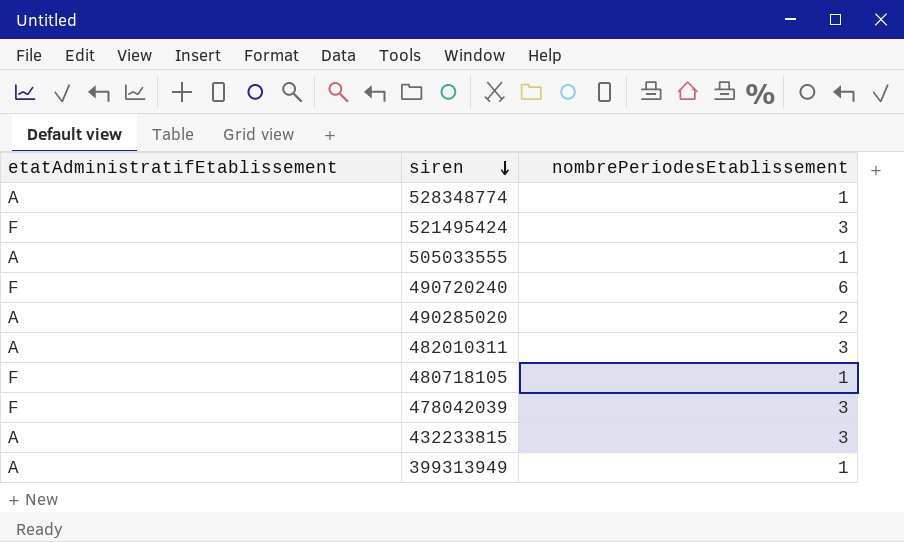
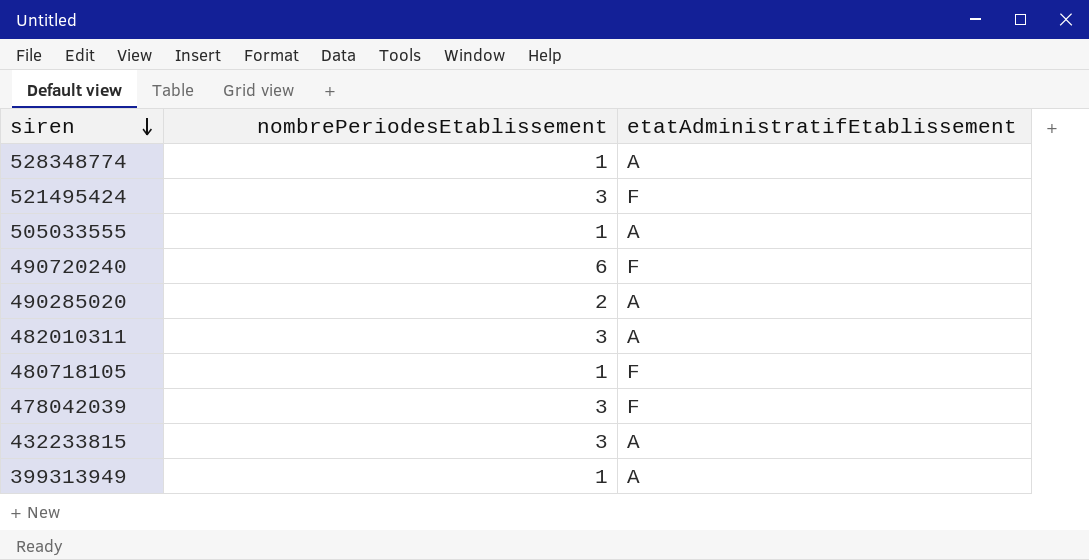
column etatAdministratifEtablissement | position: 1 -> 3

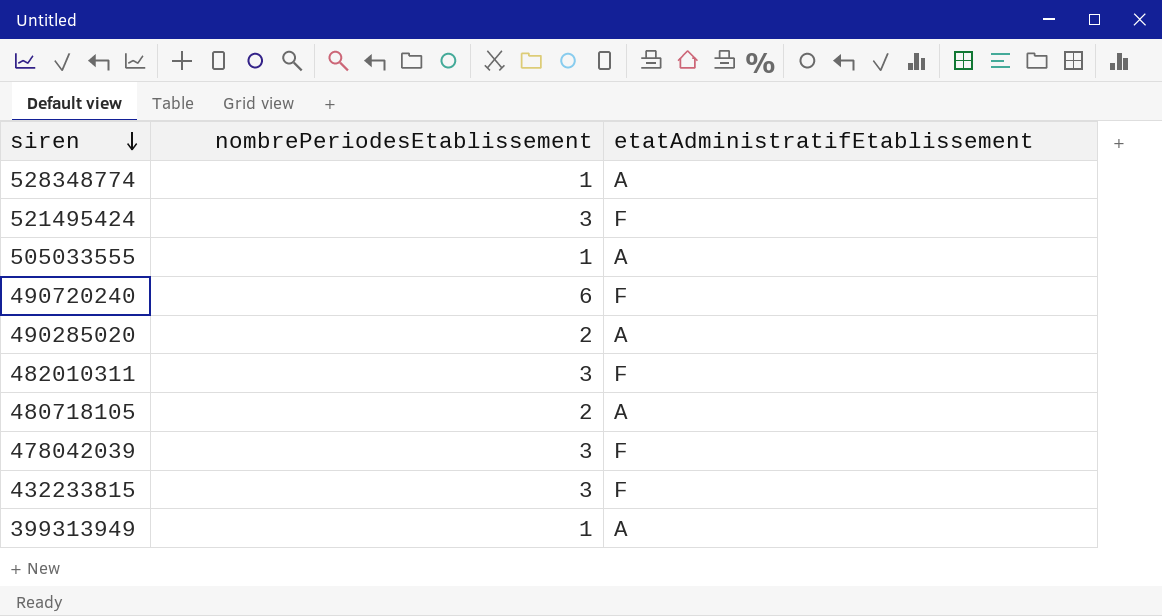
482010311 | etatAdministratifEtablissement: A -> F
480718105 | nombrePeriodesEtablissement: 1 -> 2
480718105 | etatAdministratifEtablissement: F -> A
432233815 | etatAdministratifEtablissement: A -> F

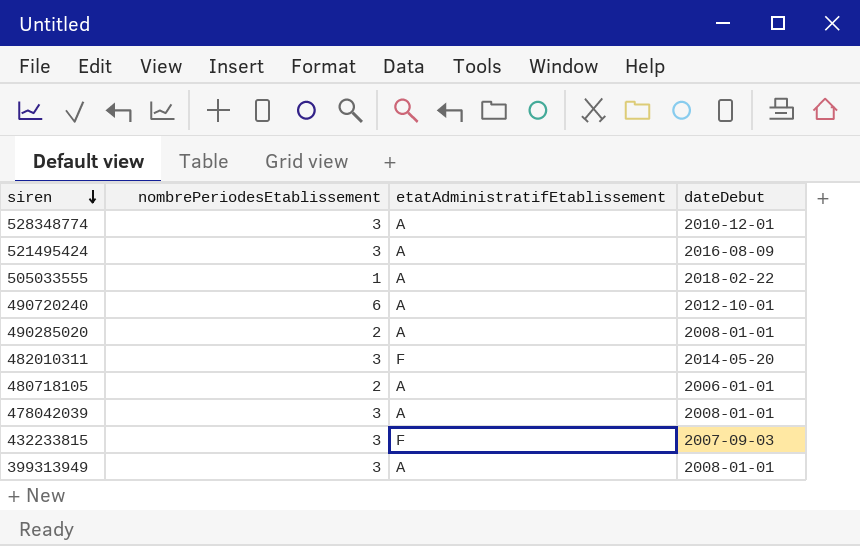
column dateDebut | position: none -> 4
528348774 | nombrePeriodesEtablissement: 1 -> 3
521495424 | etatAdministratifEtablissement: F -> A
490720240 | etatAdministratifEtablissement: F -> A
478042039 | etatAdministratifEtablissement: F -> A
399313949 | nombrePeriodesEtablissement: 1 -> 3

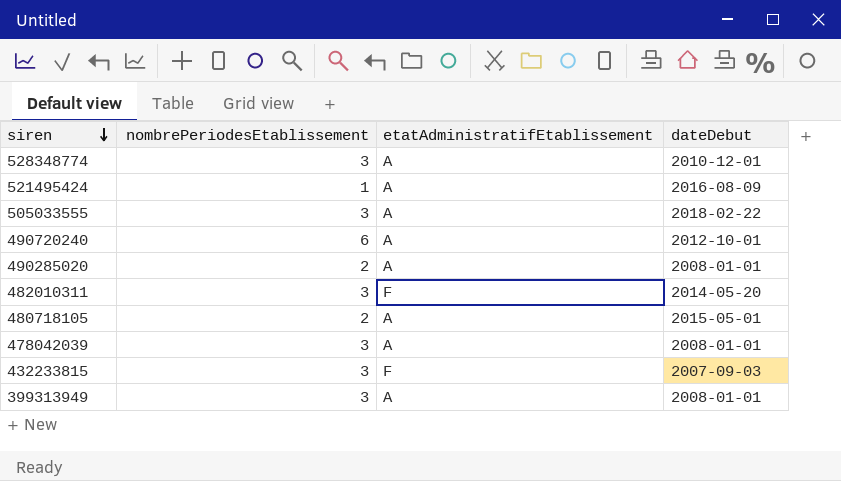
521495424 | nombrePeriodesEtablissement: 3 -> 1
505033555 | nombrePeriodesEtablissement: 1 -> 3
480718105 | dateDebut: 2006-01-01 -> 2015-05-01

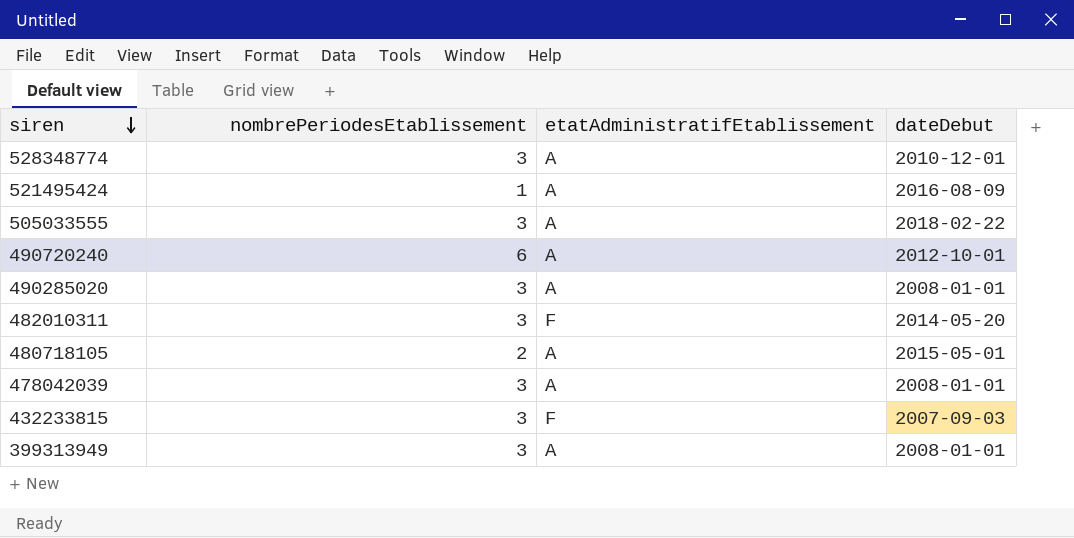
490285020 | nombrePeriodesEtablissement: 2 -> 3

